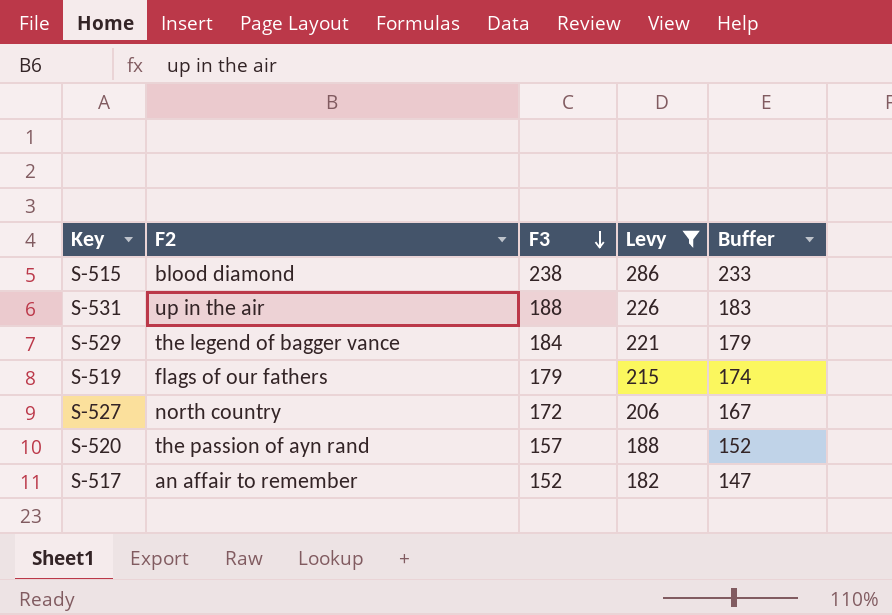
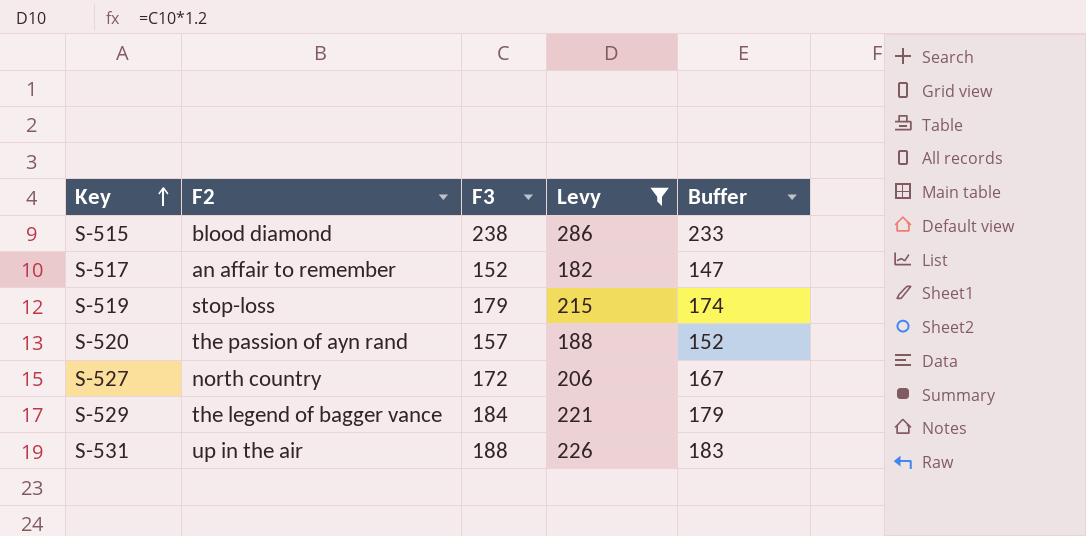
row order: F3 descending -> Key ascending
S-519 | F2: flags of our fathers -> stop-loss

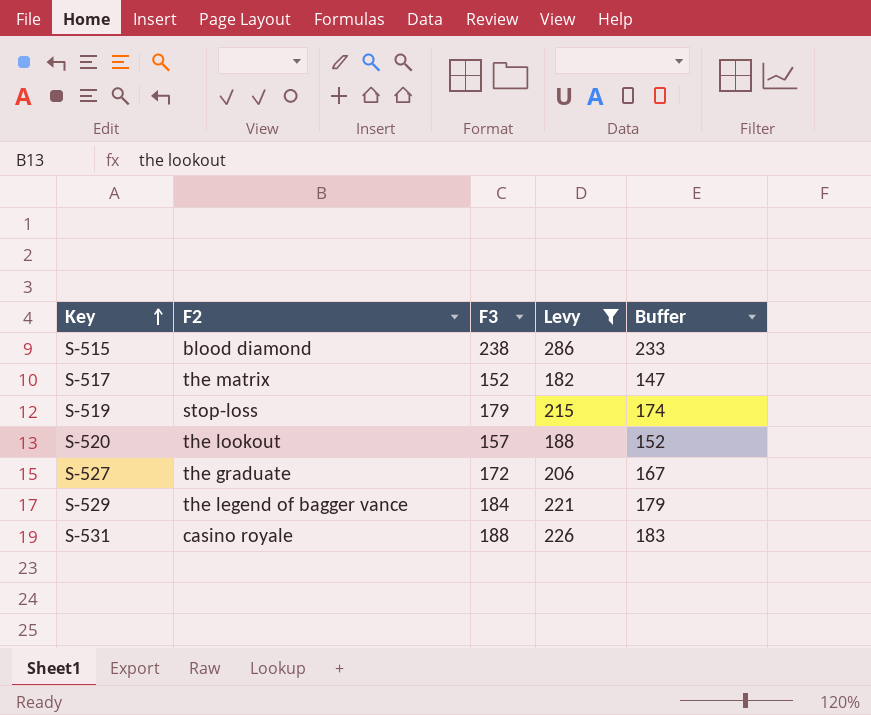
S-517 | F2: an affair to remember -> the matrix
S-520 | F2: the passion of ayn rand -> the lookout
S-527 | F2: north country -> the graduate
S-531 | F2: up in the air -> casino royale

